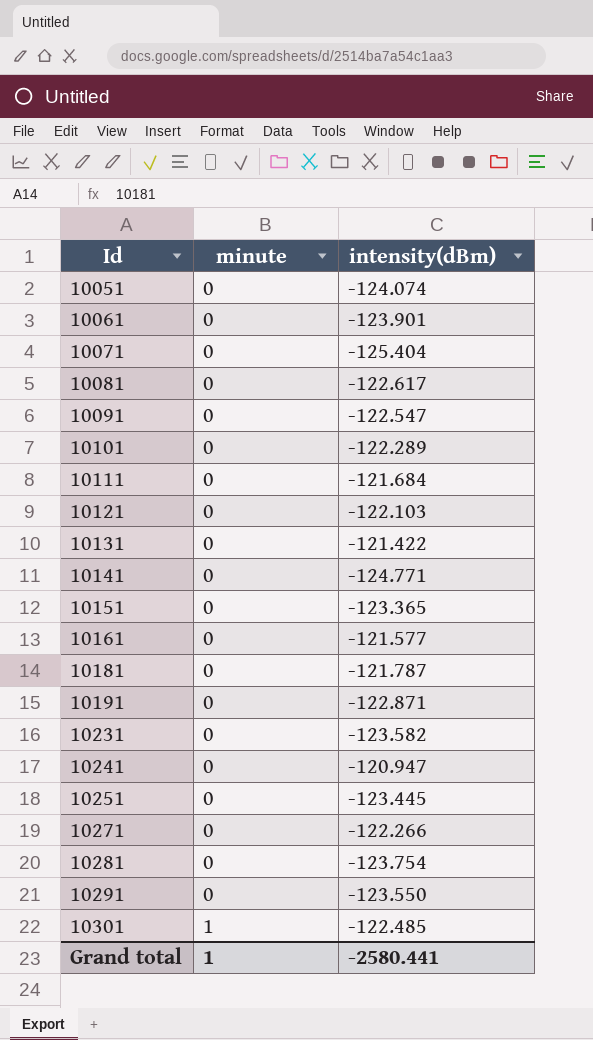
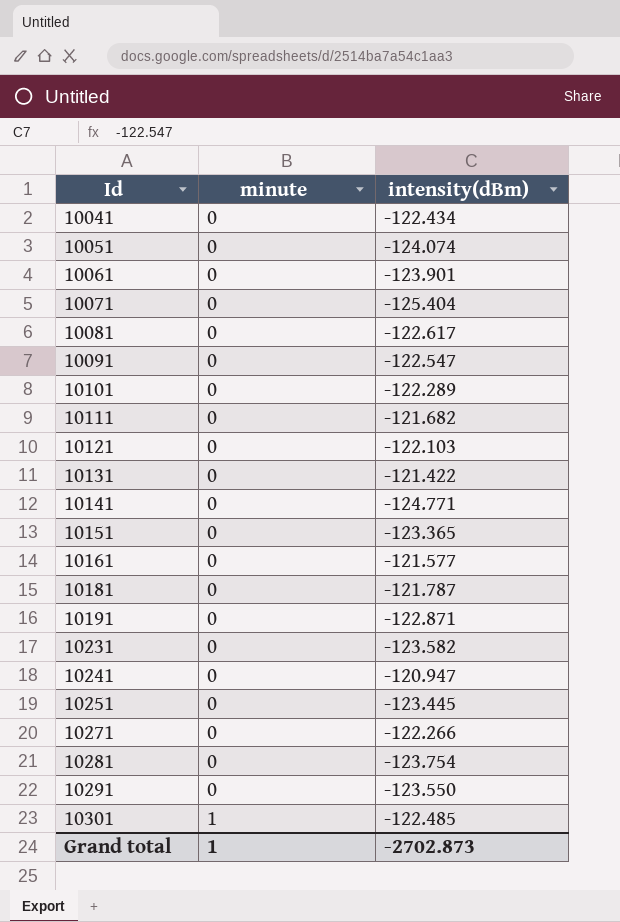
row 10041: none -> 0 | -122.434
10111 | intensity(dBm): -121.684 -> -121.682
Grand total | intensity(dBm): -2580.441 -> -2702.873

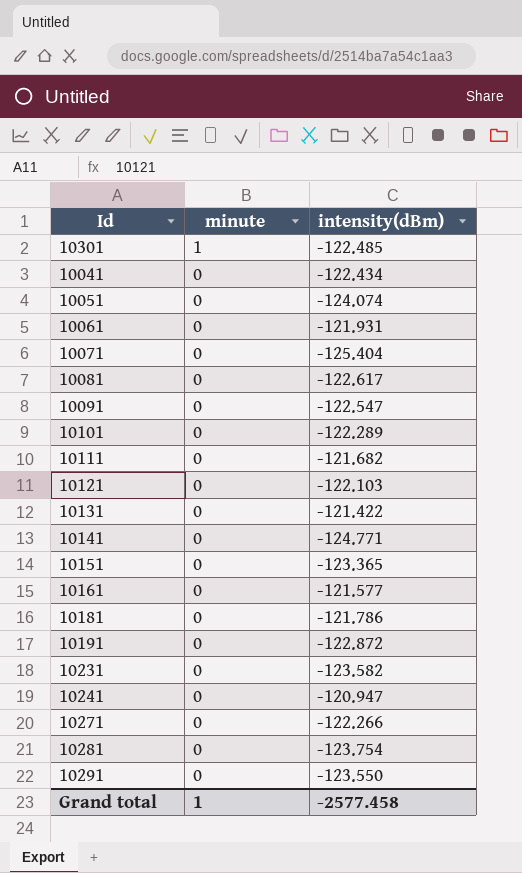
row order: Id ascending -> minute descending
row 10251: 0 | -123.445 -> none
10061 | intensity(dBm): -123.901 -> -121.931
10181 | intensity(dBm): -121.787 -> -121.786
10191 | intensity(dBm): -122.871 -> -122.872
Grand total | intensity(dBm): -2702.873 -> -2577.458

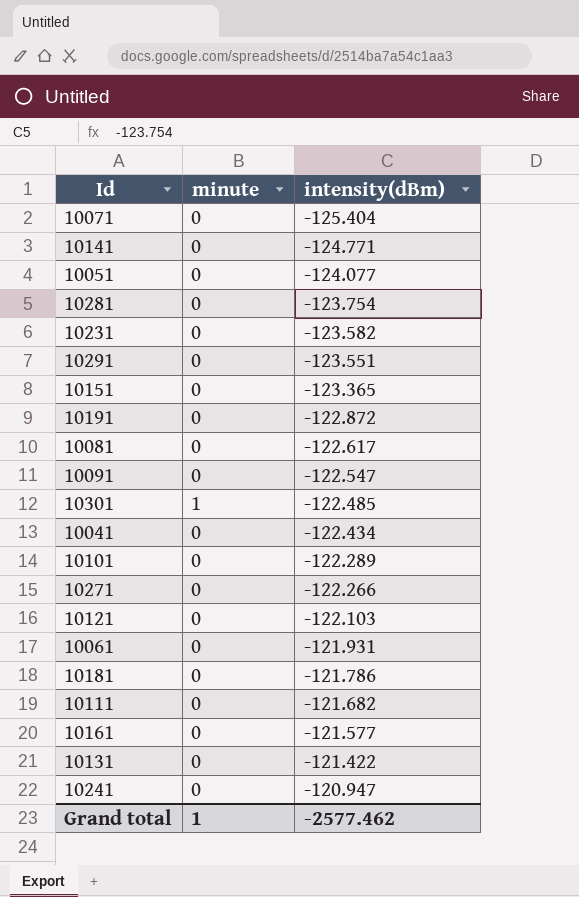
row order: minute descending -> intensity(dBm) ascending
10051 | intensity(dBm): -124.074 -> -124.077
10291 | intensity(dBm): -123.550 -> -123.551
Grand total | intensity(dBm): -2577.458 -> -2577.462

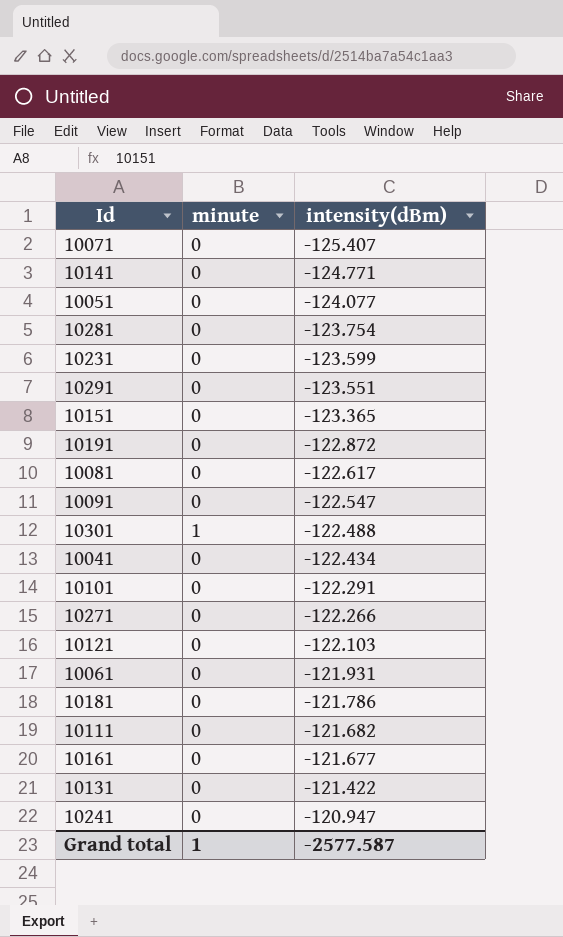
10071 | intensity(dBm): -125.404 -> -125.407
10231 | intensity(dBm): -123.582 -> -123.599
10301 | intensity(dBm): -122.485 -> -122.488
10101 | intensity(dBm): -122.289 -> -122.291
10161 | intensity(dBm): -121.577 -> -121.677
Grand total | intensity(dBm): -2577.462 -> -2577.587

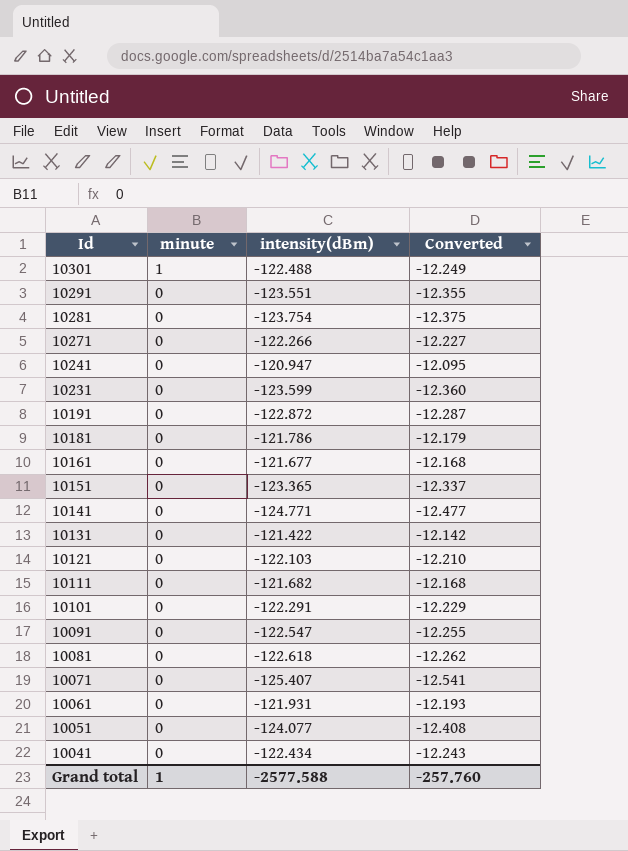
row order: intensity(dBm) ascending -> Id descending
column Converted | formula: none -> [intensity(dBm)] * 0.1
10081 | intensity(dBm): -122.617 -> -122.618
Grand total | intensity(dBm): -2577.587 -> -2577.588

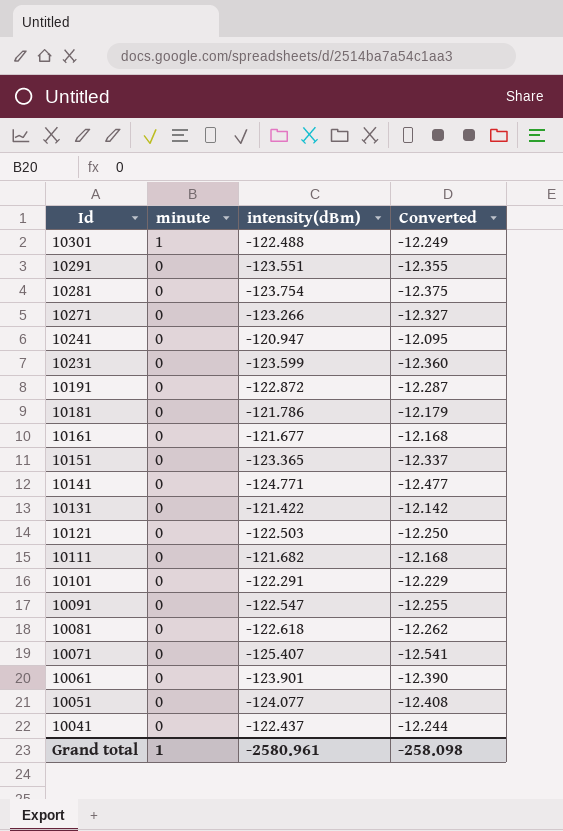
10271 | intensity(dBm): -122.266 -> -123.266
10271 | Converted: -12.227 -> -12.327
10121 | intensity(dBm): -122.103 -> -122.503
10121 | Converted: -12.210 -> -12.250
10061 | intensity(dBm): -121.931 -> -123.901
10061 | Converted: -12.193 -> -12.390
10041 | intensity(dBm): -122.434 -> -122.437
10041 | Converted: -12.243 -> -12.244
Grand total | intensity(dBm): -2577.588 -> -2580.961
Grand total | Converted: -257.760 -> -258.098

